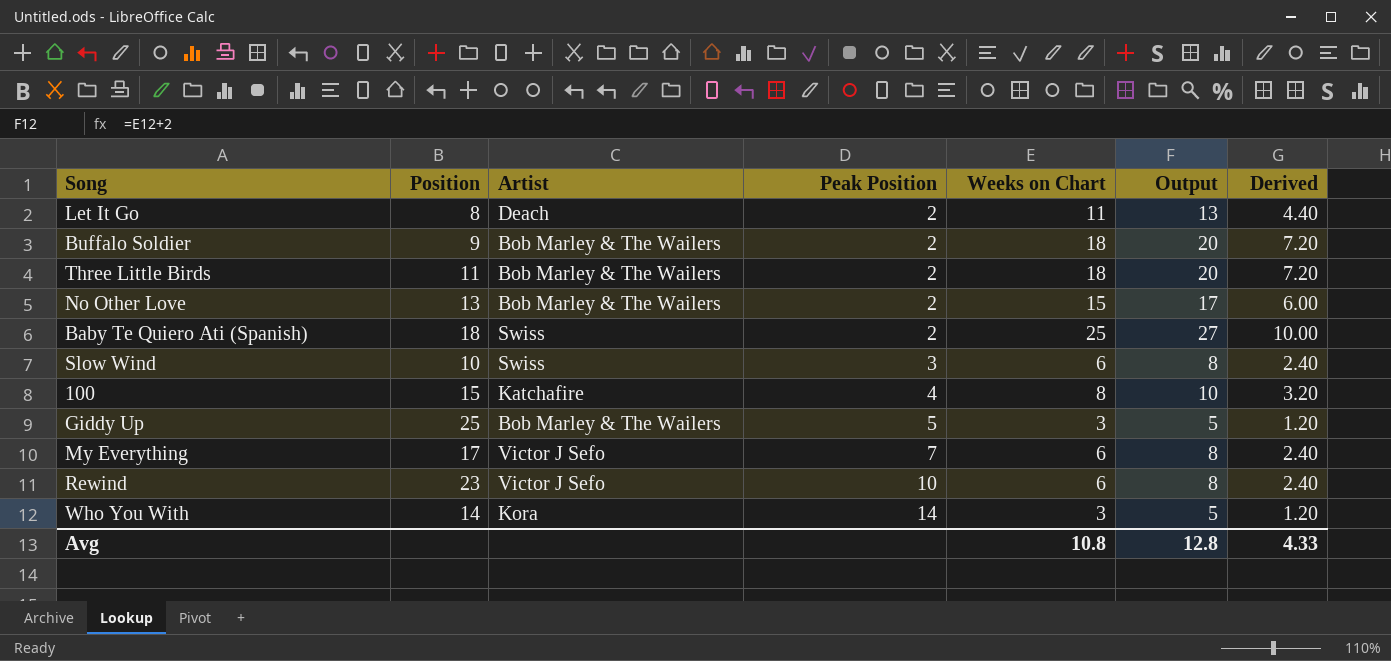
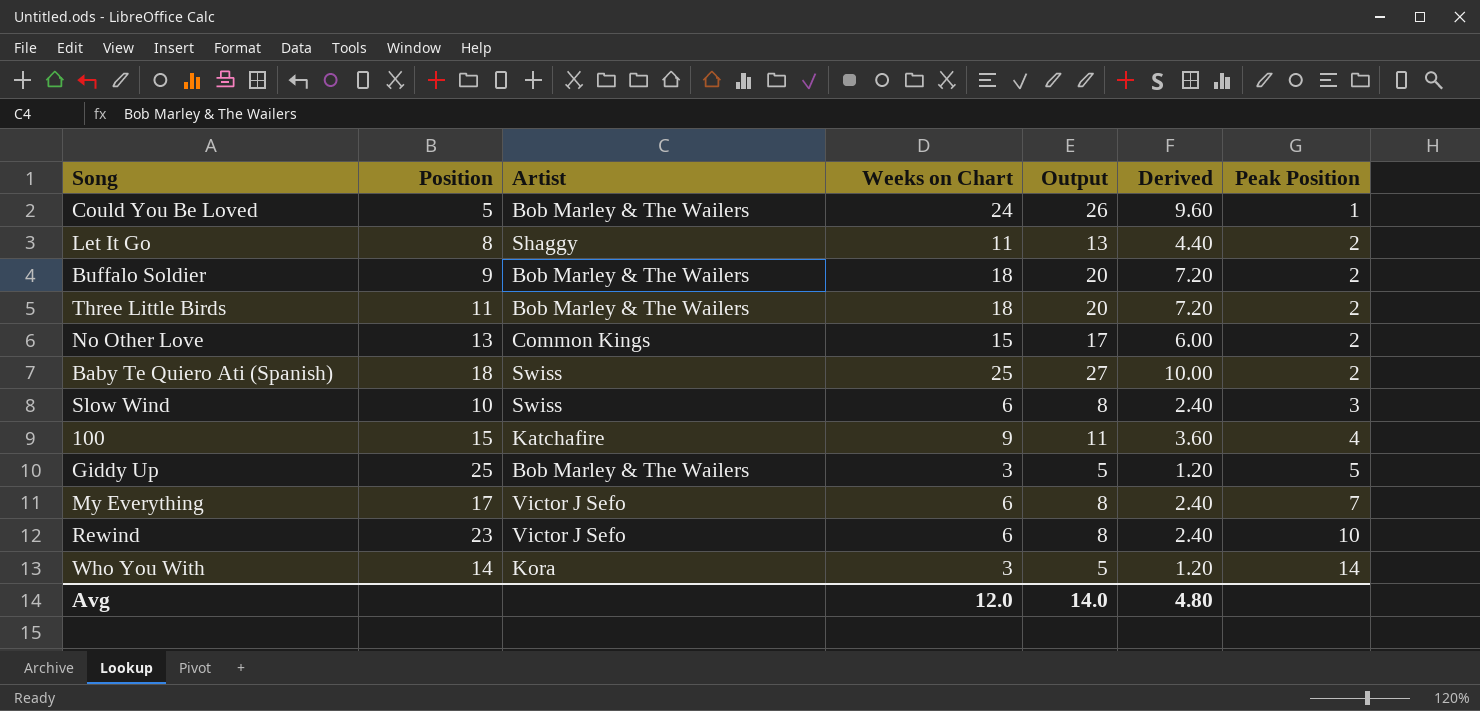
column Peak Position | position: 4 -> 7
row Could You Be Loved: none -> 5 | Bob Marley & The Wailers | 24 | 26 | 9.60 | 1
Let It Go | Artist: Deach -> Shaggy
No Other Love | Artist: Bob Marley & The Wailers -> Common Kings
100 | Weeks on Chart: 8 -> 9
100 | Output: 10 -> 11
100 | Derived: 3.20 -> 3.60
Avg | Weeks on Chart: 10.8 -> 12.0
Avg | Output: 12.8 -> 14.0
Avg | Derived: 4.33 -> 4.80

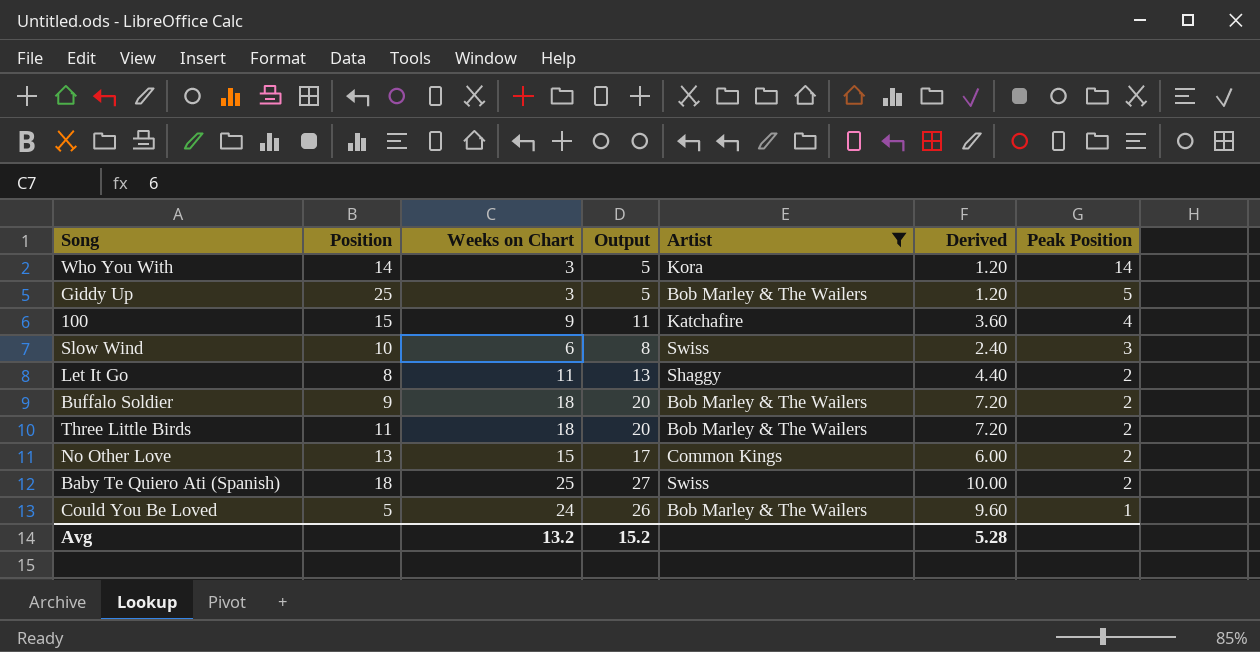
filter: none -> Artist != Victor J Sefo
row order: Peak Position ascending -> Peak Position descending
column Artist | position: 3 -> 5
Avg | Weeks on Chart: 12.0 -> 13.2
Avg | Output: 14.0 -> 15.2
Avg | Derived: 4.80 -> 5.28

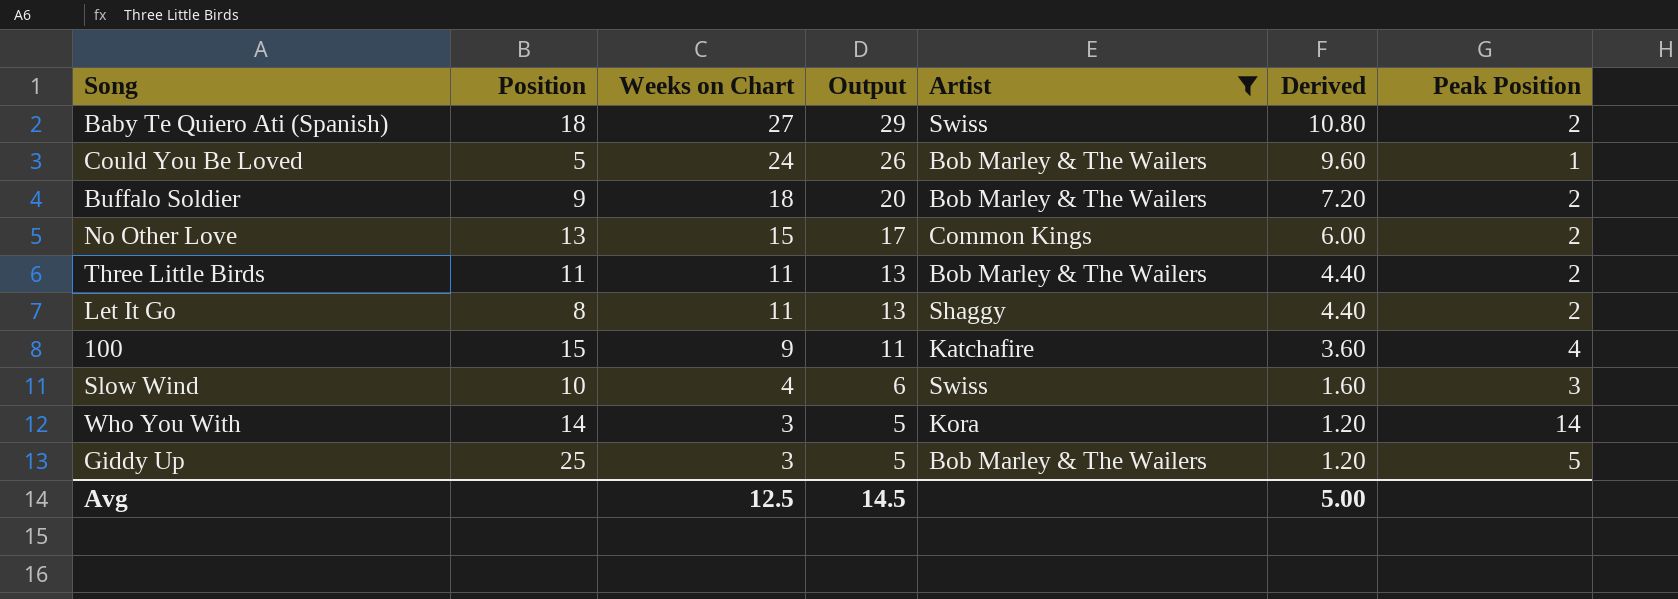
row order: Peak Position descending -> Weeks on Chart descending
Baby Te Quiero Ati (Spanish) | Weeks on Chart: 25 -> 27
Baby Te Quiero Ati (Spanish) | Output: 27 -> 29
Baby Te Quiero Ati (Spanish) | Derived: 10.00 -> 10.80
Three Little Birds | Weeks on Chart: 18 -> 11
Three Little Birds | Output: 20 -> 13
Three Little Birds | Derived: 7.20 -> 4.40
Slow Wind | Weeks on Chart: 6 -> 4
Slow Wind | Output: 8 -> 6
Slow Wind | Derived: 2.40 -> 1.60
Avg | Weeks on Chart: 13.2 -> 12.5
Avg | Output: 15.2 -> 14.5
Avg | Derived: 5.28 -> 5.00

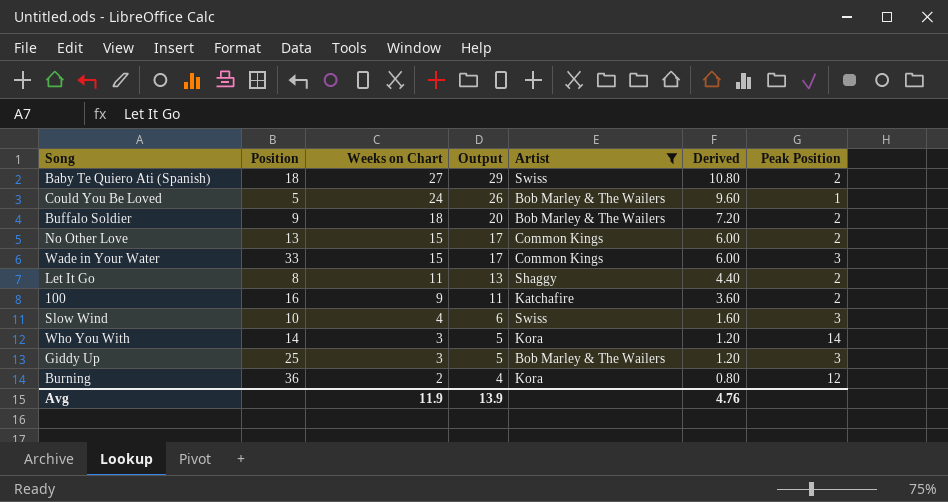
row Three Little Birds: 11 | 11 | 13 | Bob Marley & The Wailers | 4.40 | 2 -> none
row Wade in Your Water: none -> 33 | 15 | 17 | Common Kings | 6.00 | 3
100 | Position: 15 -> 16
100 | Peak Position: 4 -> 2
Giddy Up | Peak Position: 5 -> 3
row Burning: none -> 36 | 2 | 4 | Kora | 0.80 | 12
Avg | Weeks on Chart: 12.5 -> 11.9
Avg | Output: 14.5 -> 13.9
Avg | Derived: 5.00 -> 4.76

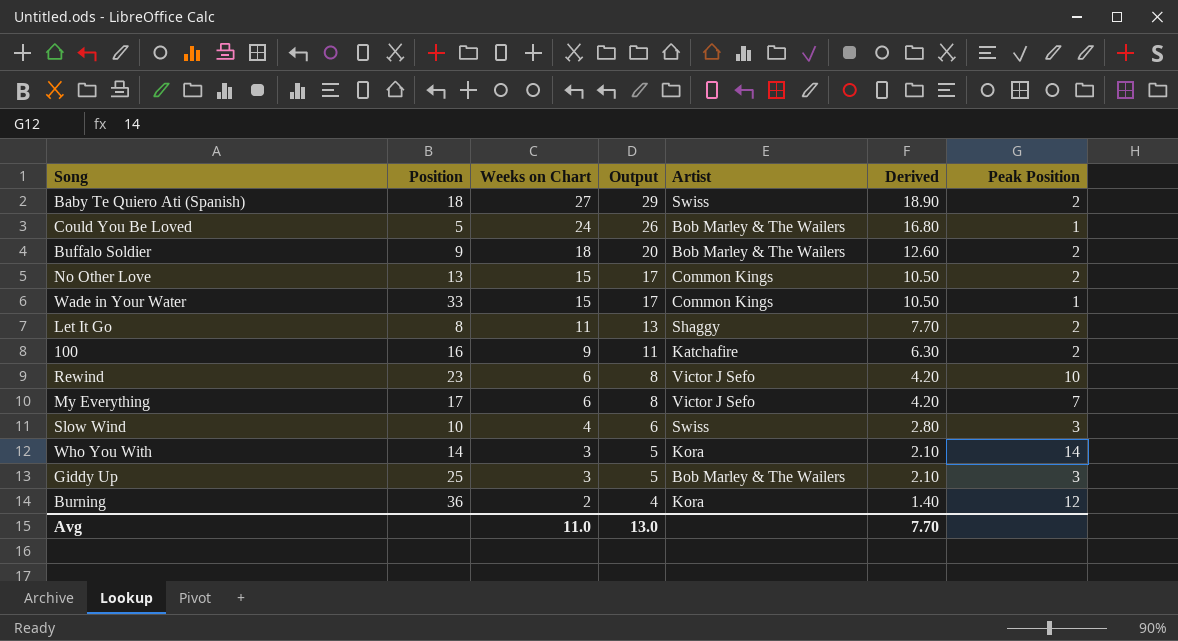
filter: Artist != Victor J Sefo -> none
column Derived | formula: [Weeks on Chart] * 0.4 -> [Weeks on Chart] * 0.7
Wade in Your Water | Peak Position: 3 -> 1
Avg | Weeks on Chart: 11.9 -> 11.0
Avg | Output: 13.9 -> 13.0
Avg | Derived: 4.76 -> 7.70

